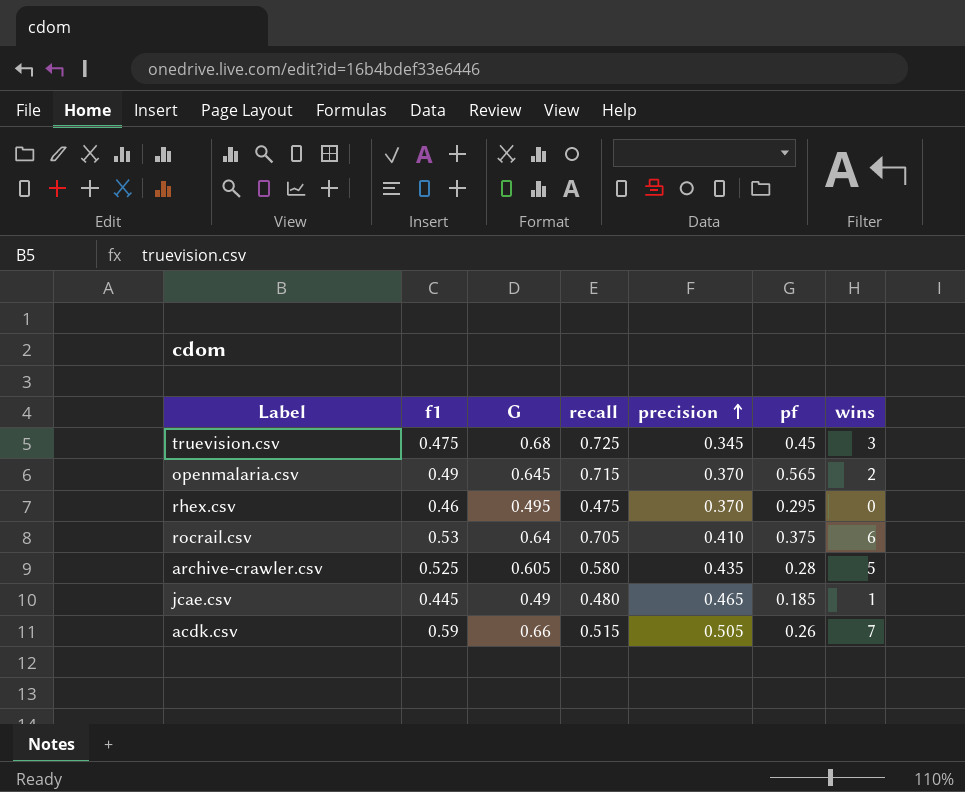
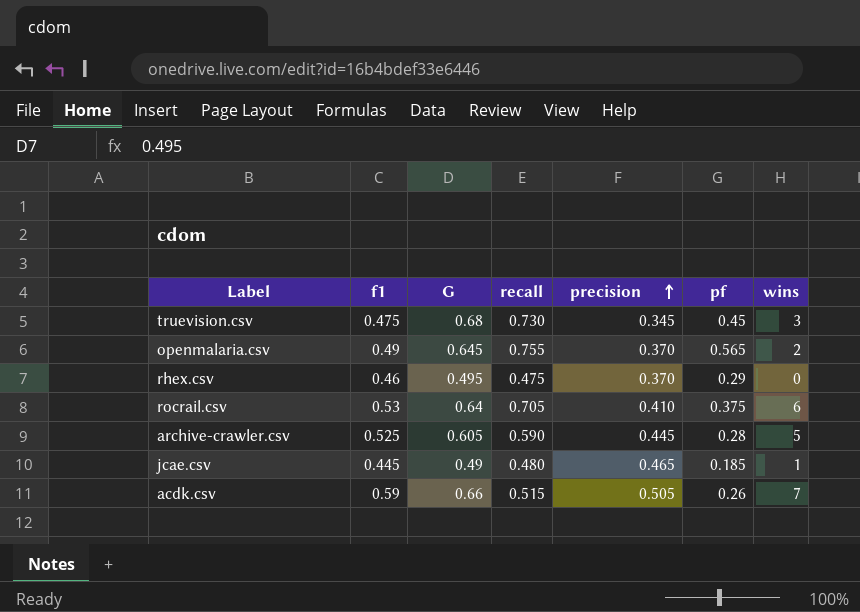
truevision.csv | recall: 0.725 -> 0.730
openmalaria.csv | recall: 0.715 -> 0.755
rhex.csv | pf: 0.295 -> 0.29
archive-crawler.csv | recall: 0.580 -> 0.590
archive-crawler.csv | precision: 0.435 -> 0.445

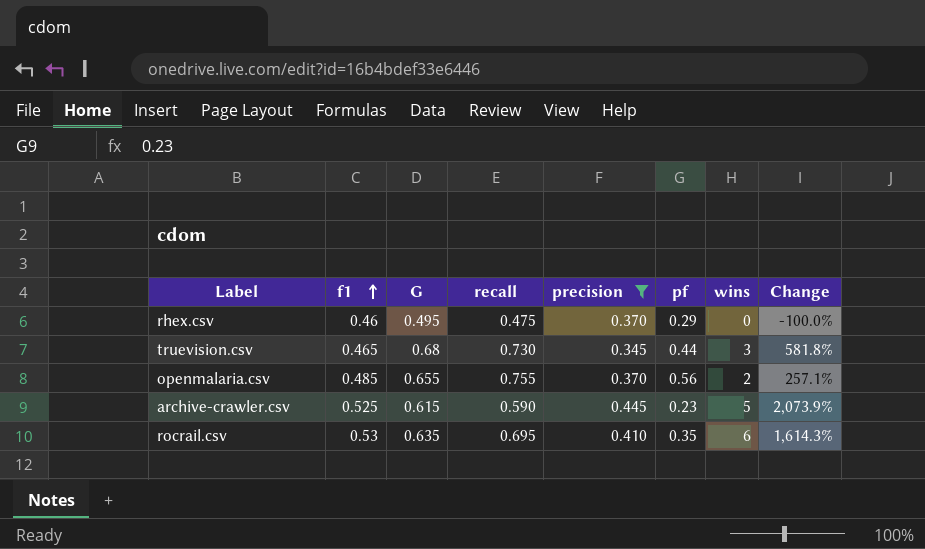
filter: none -> precision <= 0.445
row order: precision ascending -> f1 ascending
column Change | formula: none -> ([wins] - [pf]) / [pf]
truevision.csv | f1: 0.475 -> 0.465
truevision.csv | pf: 0.45 -> 0.44
openmalaria.csv | f1: 0.49 -> 0.485
openmalaria.csv | G: 0.645 -> 0.655
openmalaria.csv | pf: 0.565 -> 0.56
archive-crawler.csv | G: 0.605 -> 0.615
archive-crawler.csv | pf: 0.28 -> 0.23
rocrail.csv | G: 0.64 -> 0.635
rocrail.csv | recall: 0.705 -> 0.695
rocrail.csv | pf: 0.375 -> 0.35

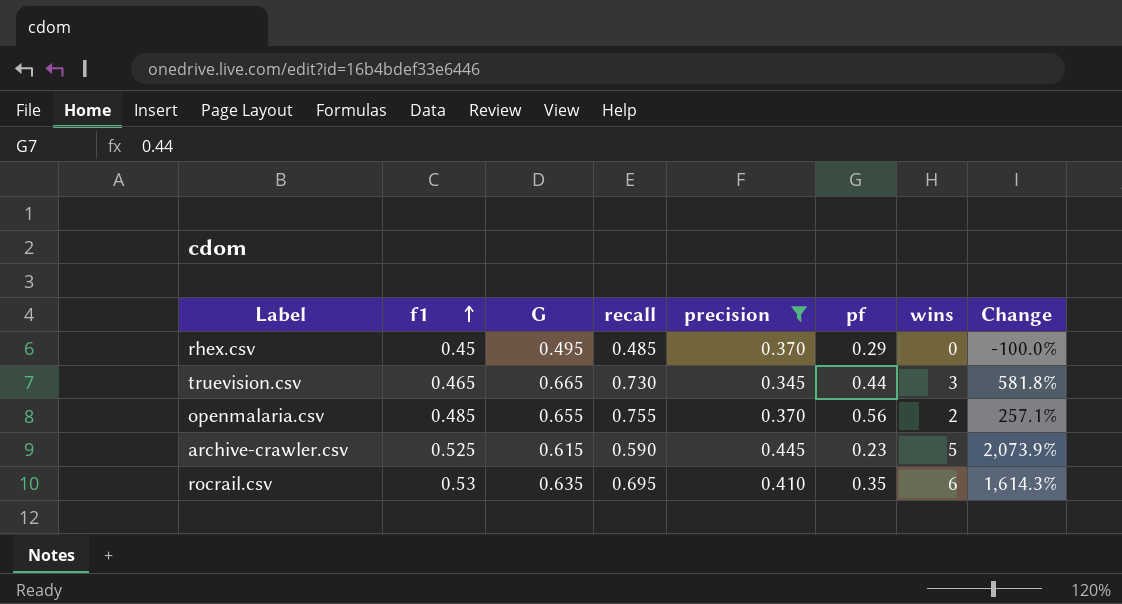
rhex.csv | f1: 0.46 -> 0.45
rhex.csv | recall: 0.475 -> 0.485
truevision.csv | G: 0.68 -> 0.665

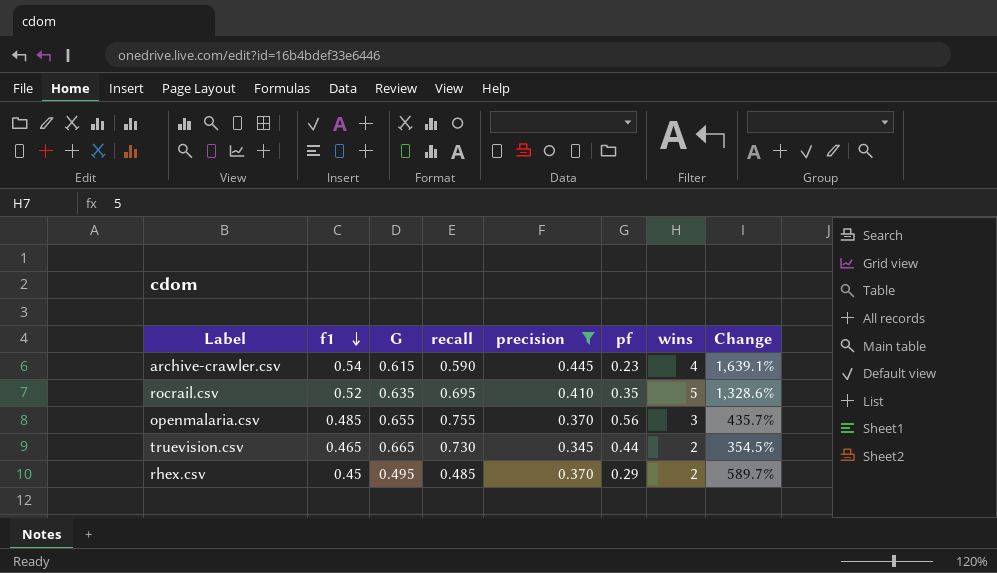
row order: f1 ascending -> f1 descending
archive-crawler.csv | f1: 0.525 -> 0.54
archive-crawler.csv | wins: 5 -> 4
archive-crawler.csv | Change: 2,073.9% -> 1,639.1%
rocrail.csv | f1: 0.53 -> 0.52
rocrail.csv | wins: 6 -> 5
rocrail.csv | Change: 1,614.3% -> 1,328.6%
openmalaria.csv | wins: 2 -> 3
openmalaria.csv | Change: 257.1% -> 435.7%
truevision.csv | wins: 3 -> 2
truevision.csv | Change: 581.8% -> 354.5%
rhex.csv | wins: 0 -> 2
rhex.csv | Change: -100.0% -> 589.7%

